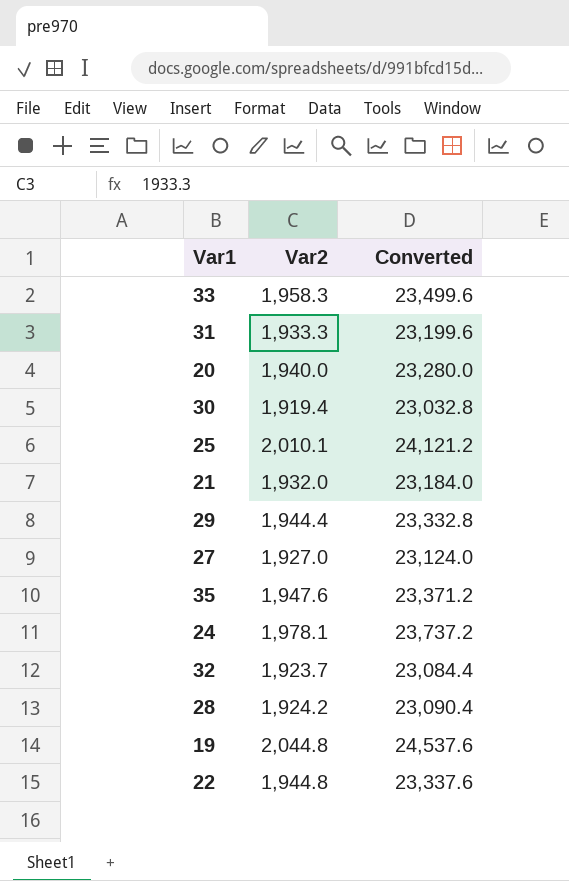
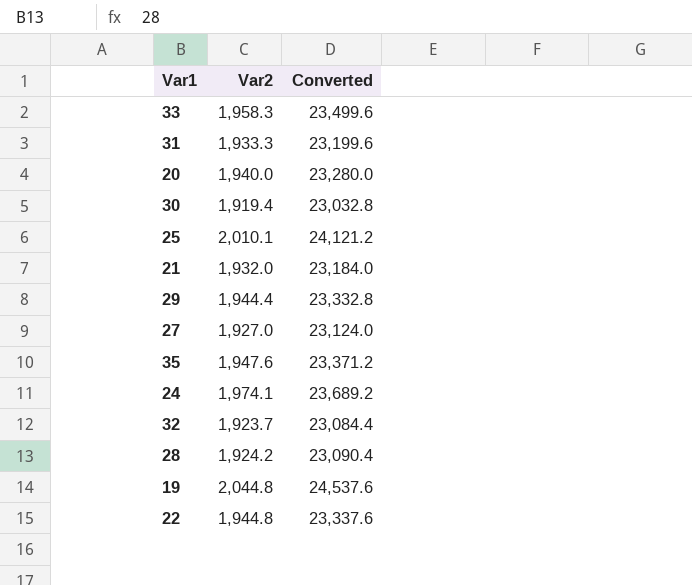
24 | Var2: 1,978.1 -> 1,974.1
24 | Converted: 23,737.2 -> 23,689.2

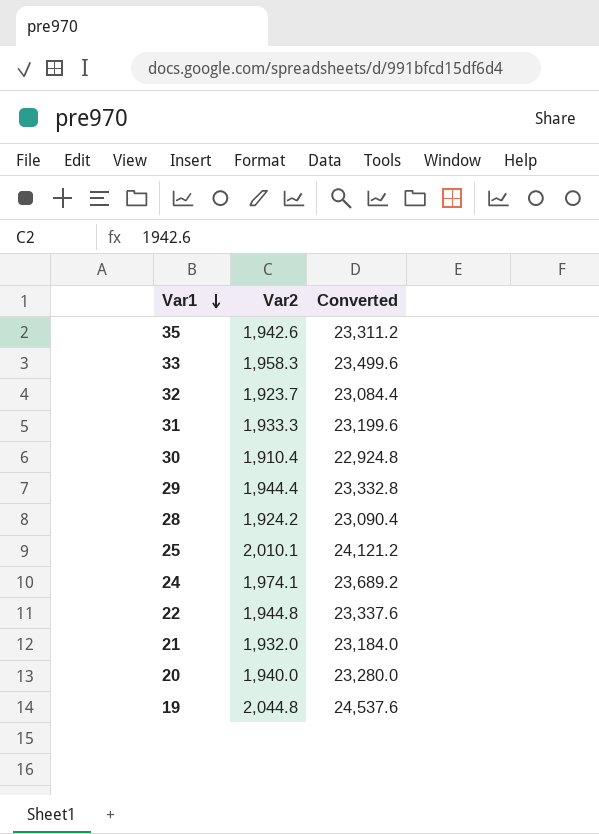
row order: none -> Var1 descending
row 27: 1,927.0 | 23,124.0 -> none
35 | Var2: 1,947.6 -> 1,942.6
35 | Converted: 23,371.2 -> 23,311.2
30 | Var2: 1,919.4 -> 1,910.4
30 | Converted: 23,032.8 -> 22,924.8

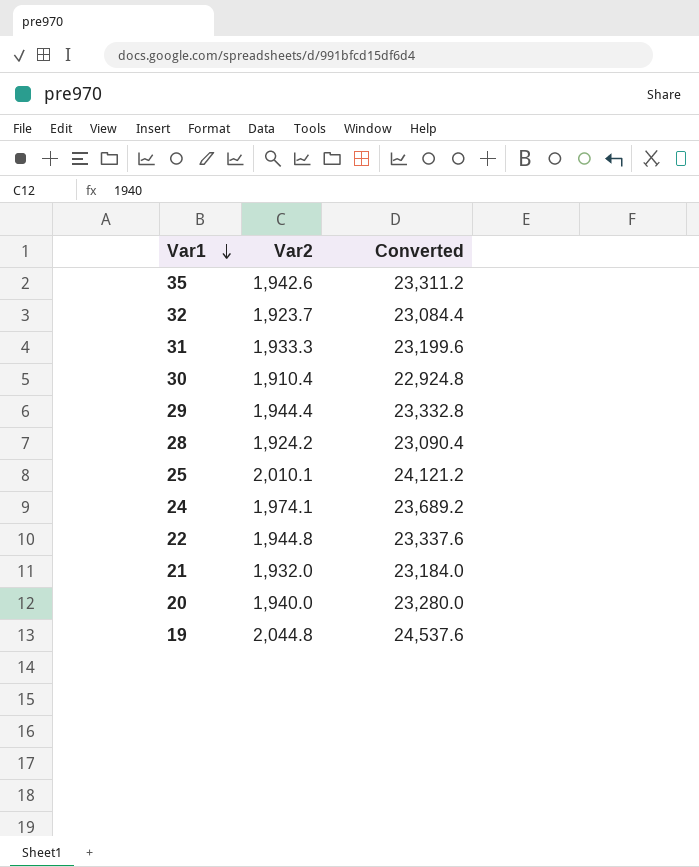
row 33: 1,958.3 | 23,499.6 -> none

